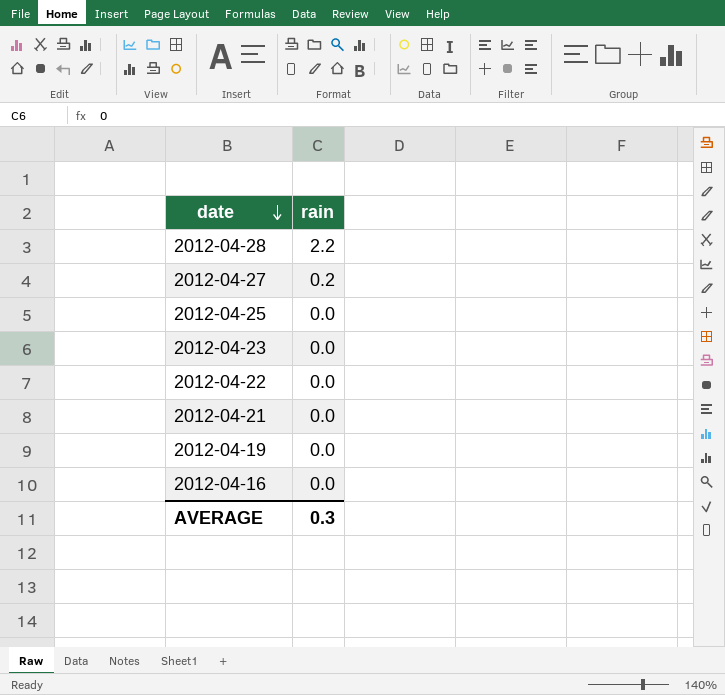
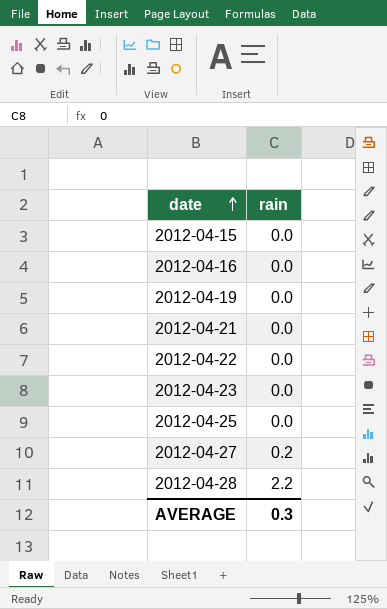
row order: date descending -> date ascending
row 2012-04-15: none -> 0.0

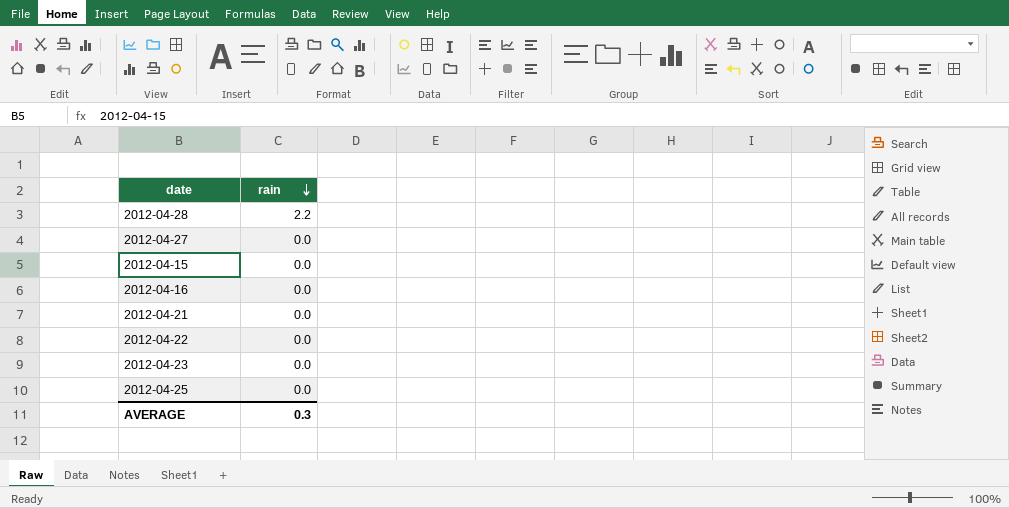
row order: date ascending -> rain descending
row 2012-04-19: 0.0 -> none
2012-04-27 | rain: 0.2 -> 0.0

